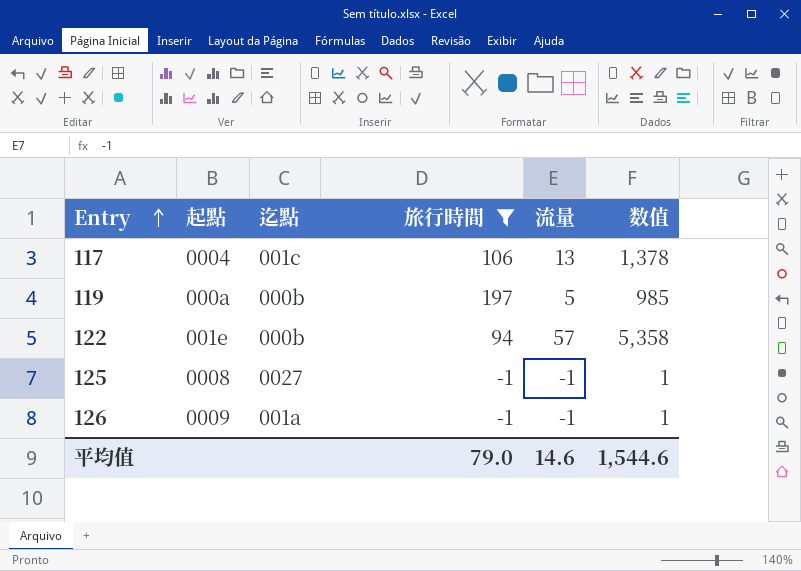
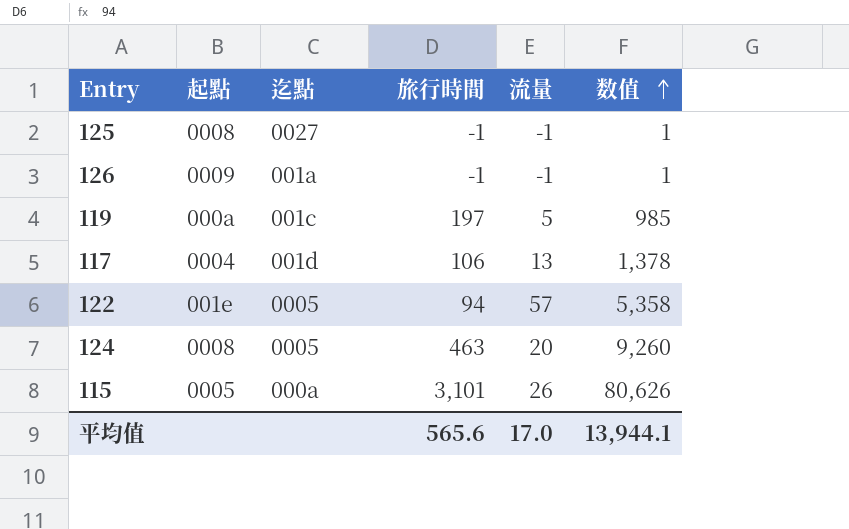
filter: 旅行時間 <= 197 -> none
row order: Entry ascending -> 数值 ascending
119 | 迄點: 000b -> 001c
117 | 迄點: 001c -> 001d
122 | 迄點: 000b -> 0005
平均值 | 旅行時間: 79.0 -> 565.6
平均值 | 流量: 14.6 -> 17.0
平均值 | 数值: 1,544.6 -> 13,944.1

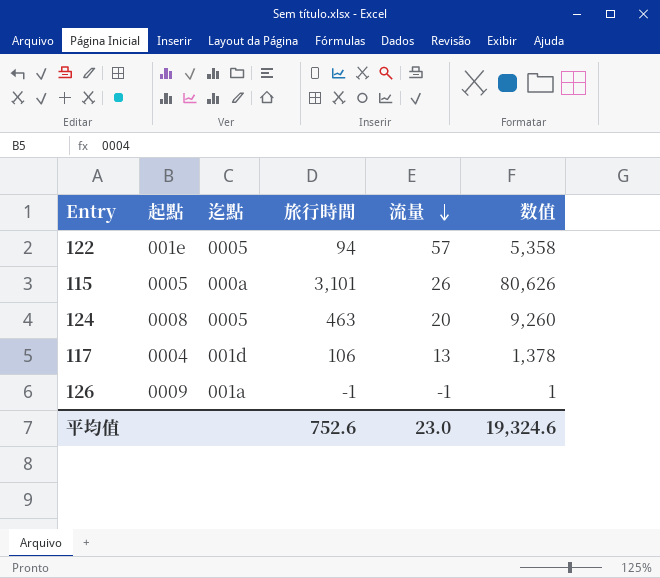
row order: 数值 ascending -> 流量 descending
row 125: 0008 | 0027 | -1 | -1 | 1 -> none
row 119: 000a | 001c | 197 | 5 | 985 -> none
平均值 | 旅行時間: 565.6 -> 752.6
平均值 | 流量: 17.0 -> 23.0
平均值 | 数值: 13,944.1 -> 19,324.6

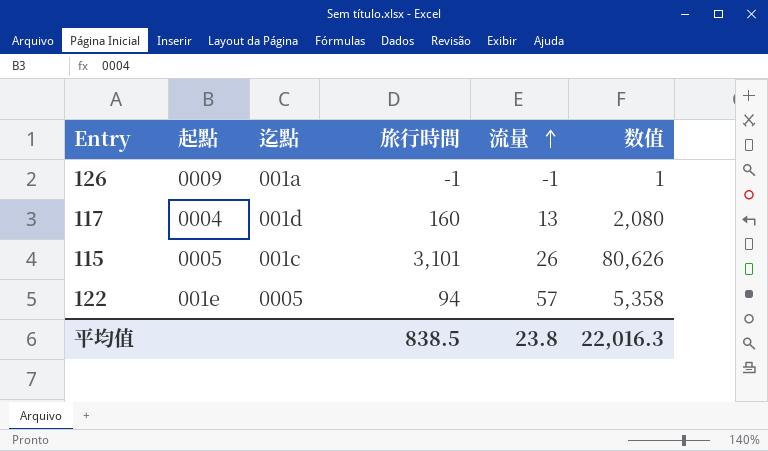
row order: 流量 descending -> 流量 ascending
row 124: 0008 | 0005 | 463 | 20 | 9,260 -> none
117 | 旅行時間: 106 -> 160
117 | 数值: 1,378 -> 2,080
115 | 迄點: 000a -> 001c
平均值 | 旅行時間: 752.6 -> 838.5
平均值 | 流量: 23.0 -> 23.8
平均值 | 数值: 19,324.6 -> 22,016.3

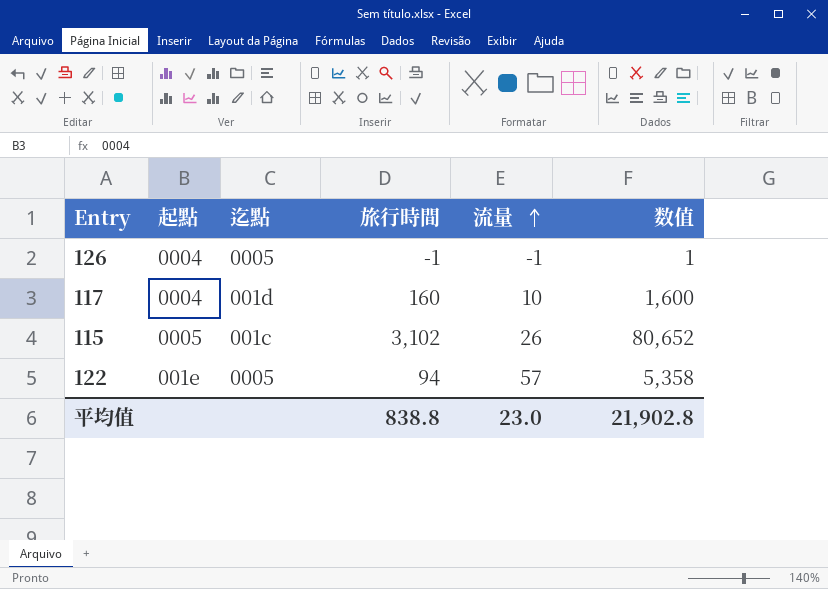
126 | 起點: 0009 -> 0004
126 | 迄點: 001a -> 0005
117 | 流量: 13 -> 10
117 | 数值: 2,080 -> 1,600
115 | 旅行時間: 3,101 -> 3,102
115 | 数值: 80,626 -> 80,652
平均值 | 旅行時間: 838.5 -> 838.8
平均值 | 流量: 23.8 -> 23.0
平均值 | 数值: 22,016.3 -> 21,902.8

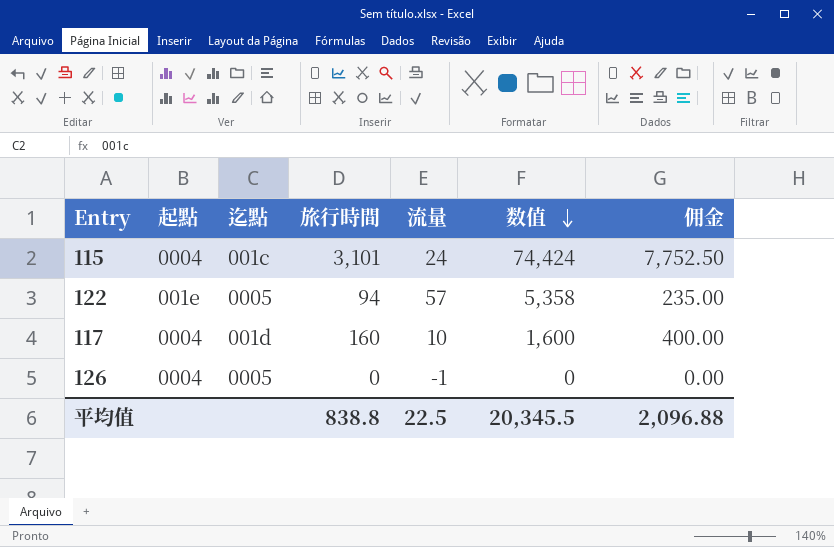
row order: 流量 ascending -> 数值 descending
column 佣金 | formula: none -> [旅行時間] * 2.5
115 | 起點: 0005 -> 0004
115 | 旅行時間: 3,102 -> 3,101
115 | 流量: 26 -> 24
115 | 数值: 80,652 -> 74,424
126 | 旅行時間: -1 -> 0
126 | 数值: 1 -> 0
平均值 | 流量: 23.0 -> 22.5
平均值 | 数值: 21,902.8 -> 20,345.5

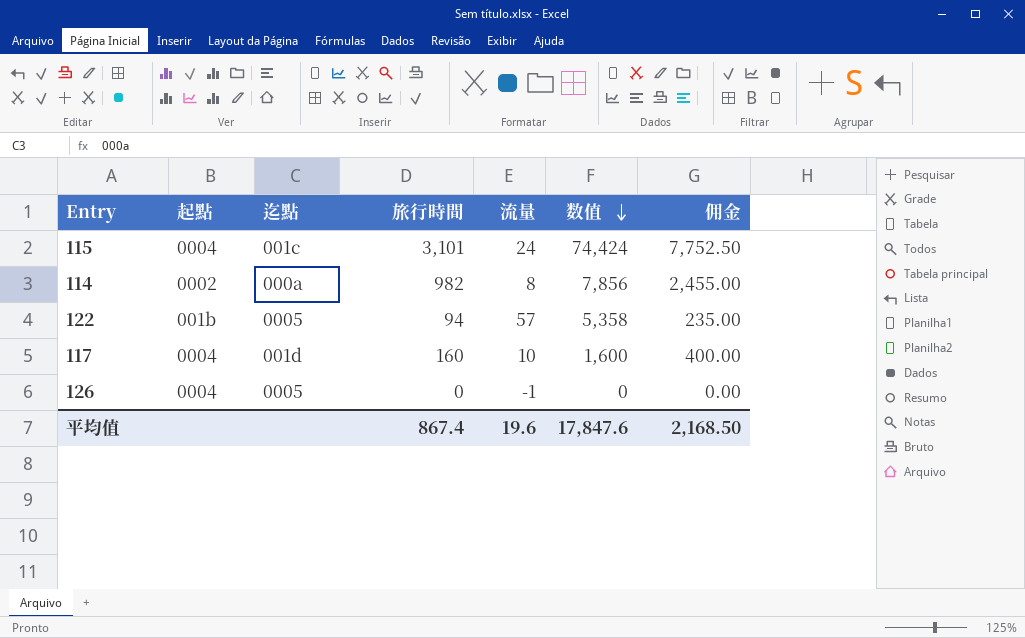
row 114: none -> 0002 | 000a | 982 | 8 | 7,856 | 2,455.00
122 | 起點: 001e -> 001b
平均值 | 旅行時間: 838.8 -> 867.4
平均值 | 流量: 22.5 -> 19.6
平均值 | 数值: 20,345.5 -> 17,847.6
平均值 | 佣金: 2,096.88 -> 2,168.50

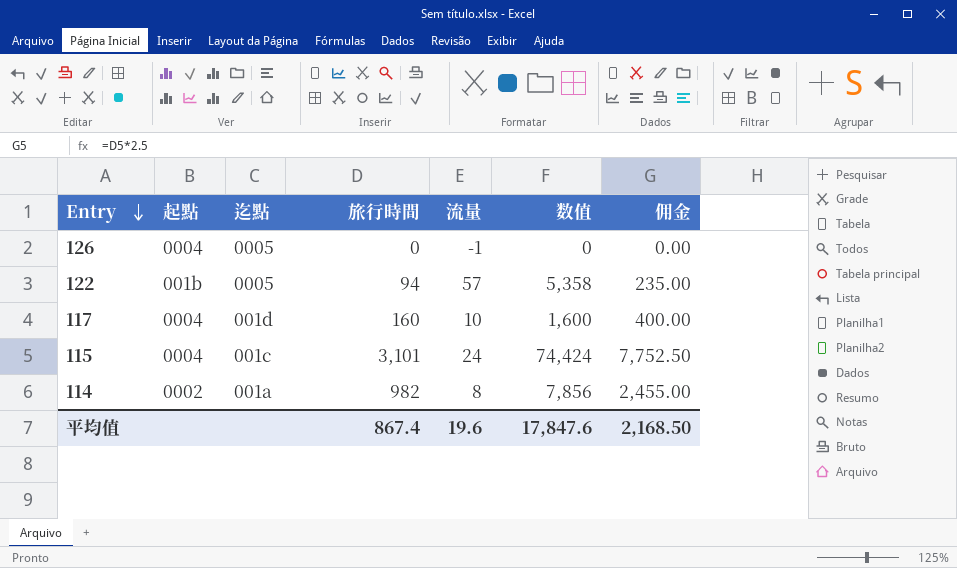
row order: 数值 descending -> Entry descending
114 | 迄點: 000a -> 001a

